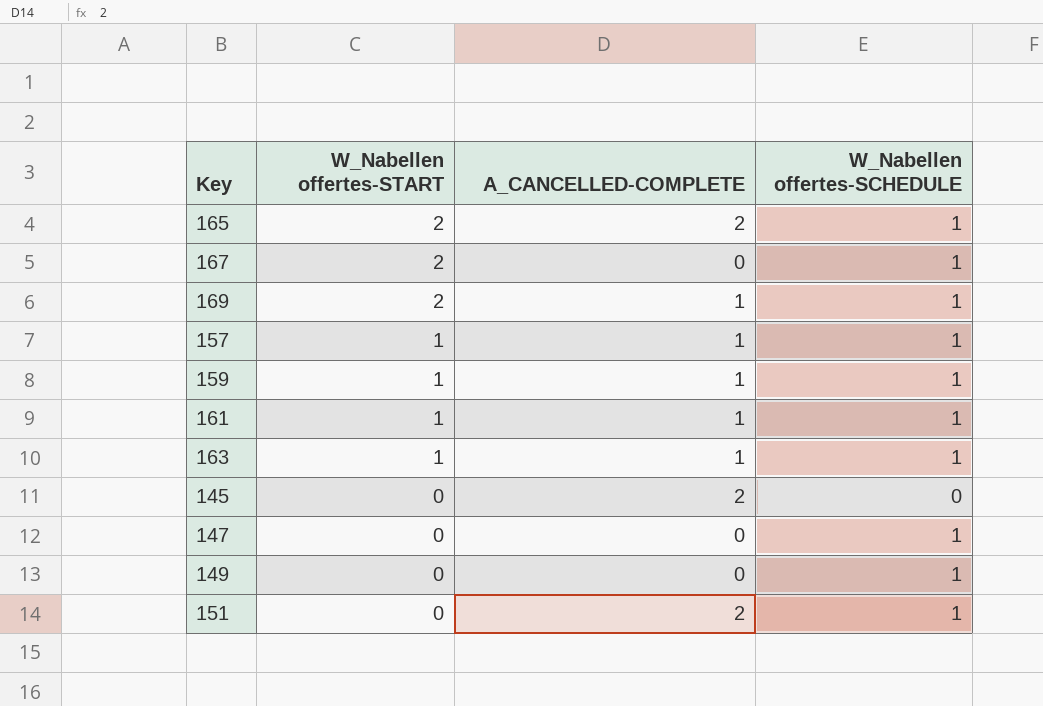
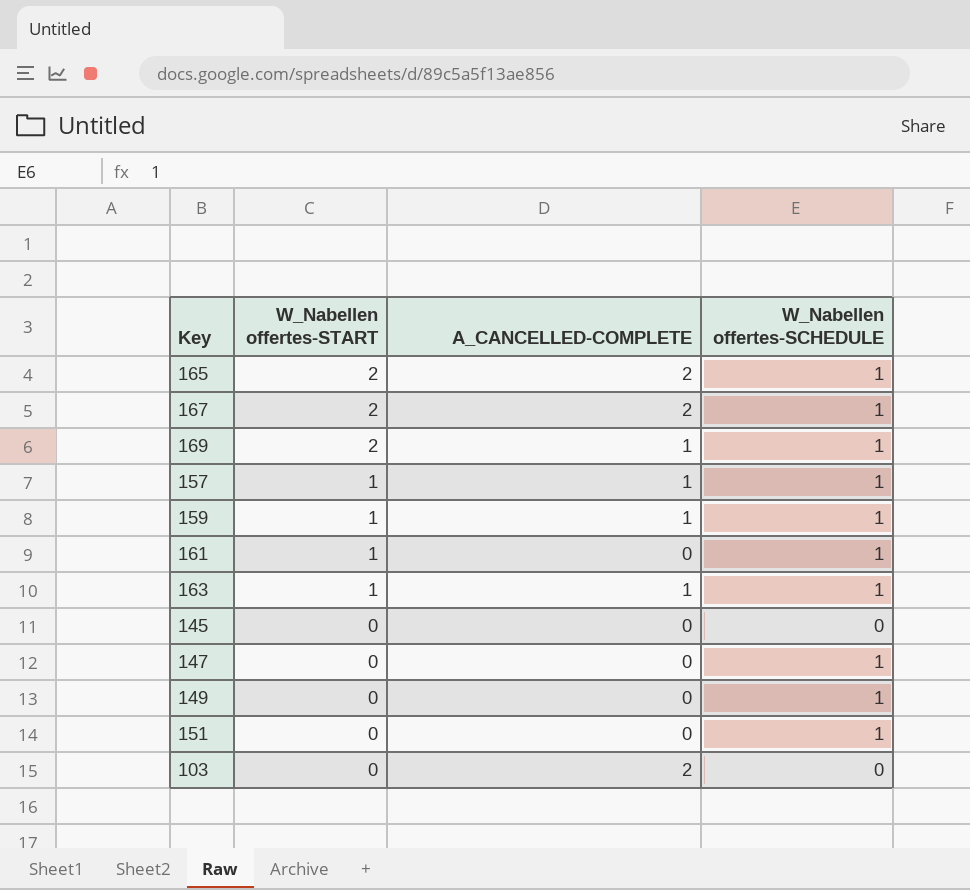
167 | A_CANCELLED-COMPLETE: 0 -> 2
161 | A_CANCELLED-COMPLETE: 1 -> 0
145 | A_CANCELLED-COMPLETE: 2 -> 0
151 | A_CANCELLED-COMPLETE: 2 -> 0
row 103: none -> 0 | 2 | 0

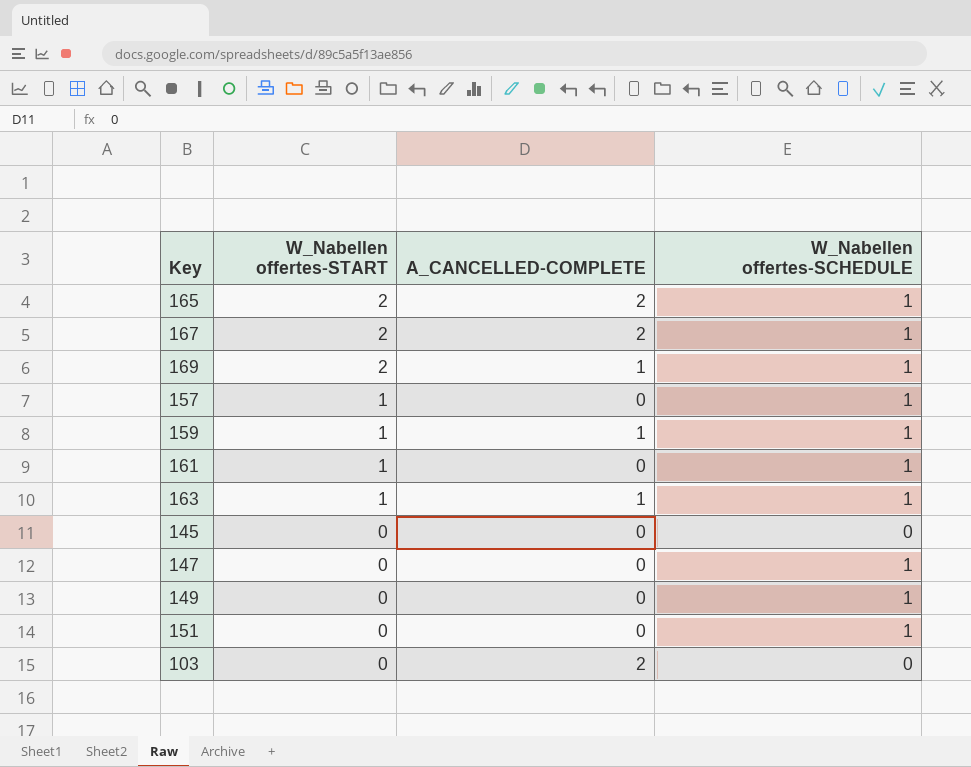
157 | A_CANCELLED-COMPLETE: 1 -> 0

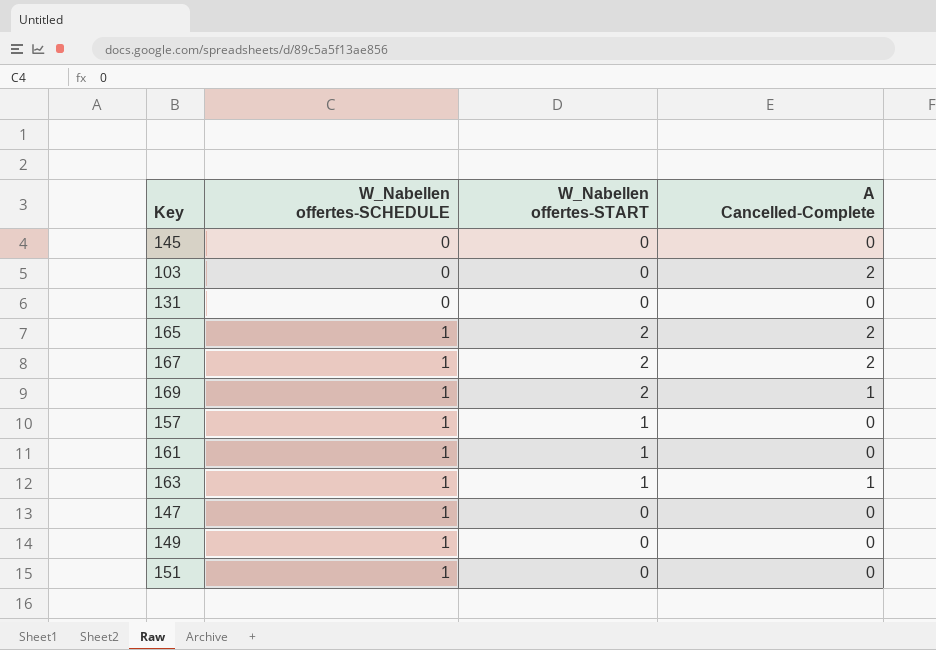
row order: W_Nabellen offertes-START descending -> W_Nabellen offertes-SCHEDULE ascending
column W_Nabellen offertes-SCHEDULE | position: 4 -> 2
column name: A_CANCELLED-COMPLETE -> A Cancelled-Complete
row 159: 1 | 1 | 1 -> none
row 131: none -> 0 | 0 | 0

